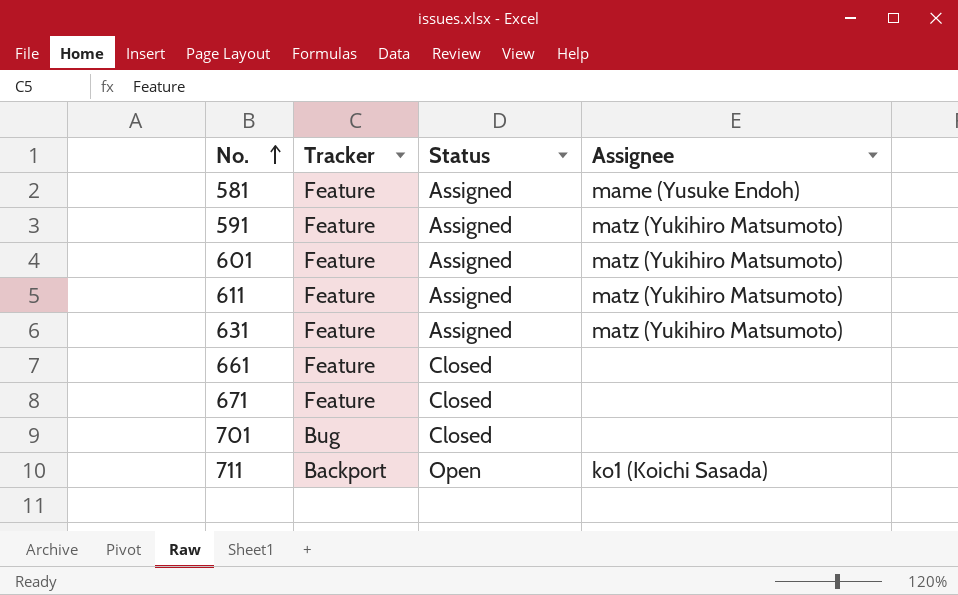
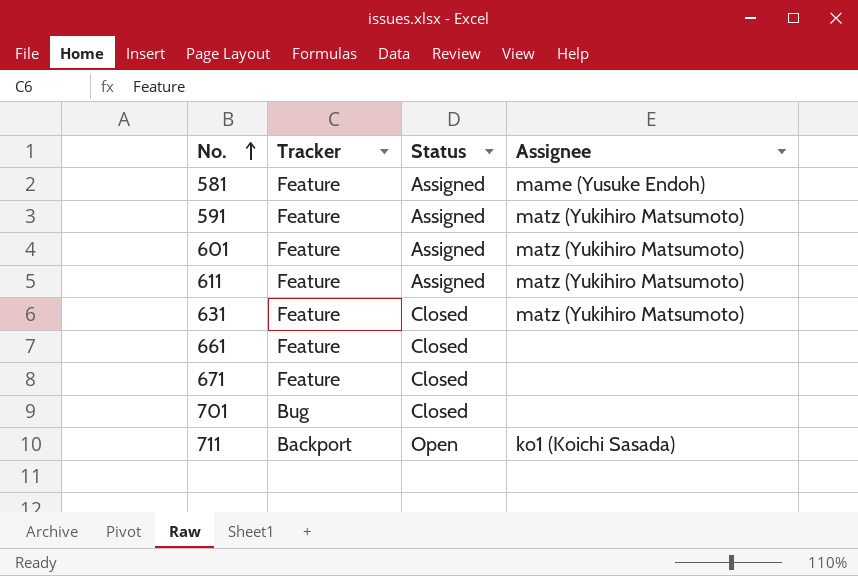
631 | Status: Assigned -> Closed

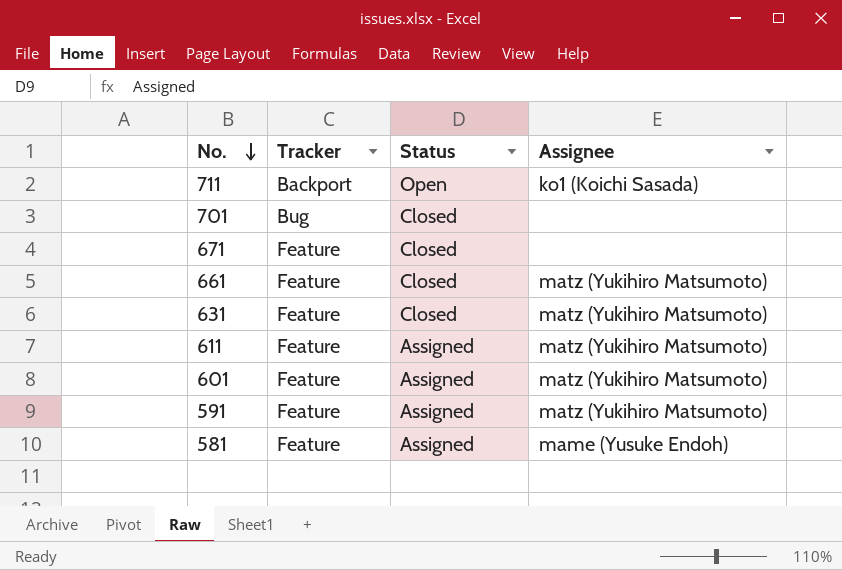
row order: No. ascending -> No. descending
661 | Assignee: none -> matz (Yukihiro Matsumoto)

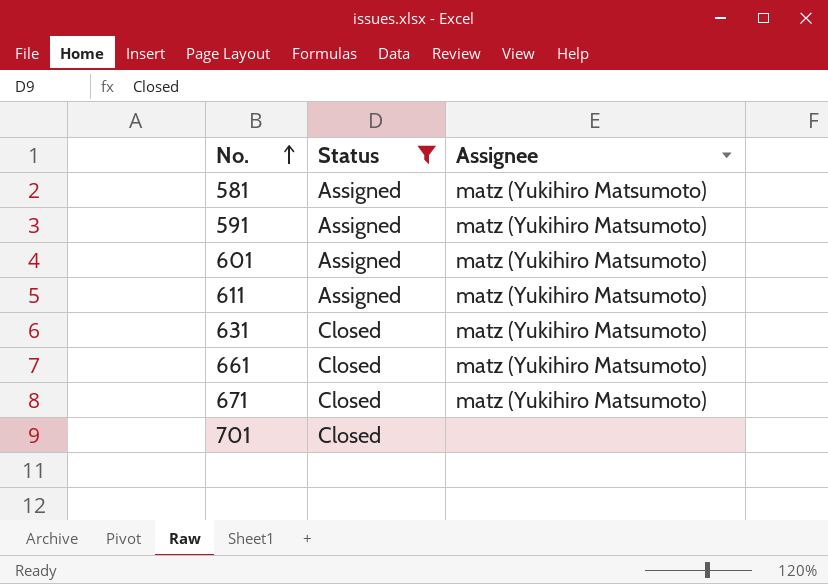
filter: none -> Status != Open
row order: No. descending -> No. ascending
column Tracker | position: 2 -> none
581 | Assignee: mame (Yusuke Endoh) -> matz (Yukihiro Matsumoto)
671 | Assignee: none -> matz (Yukihiro Matsumoto)

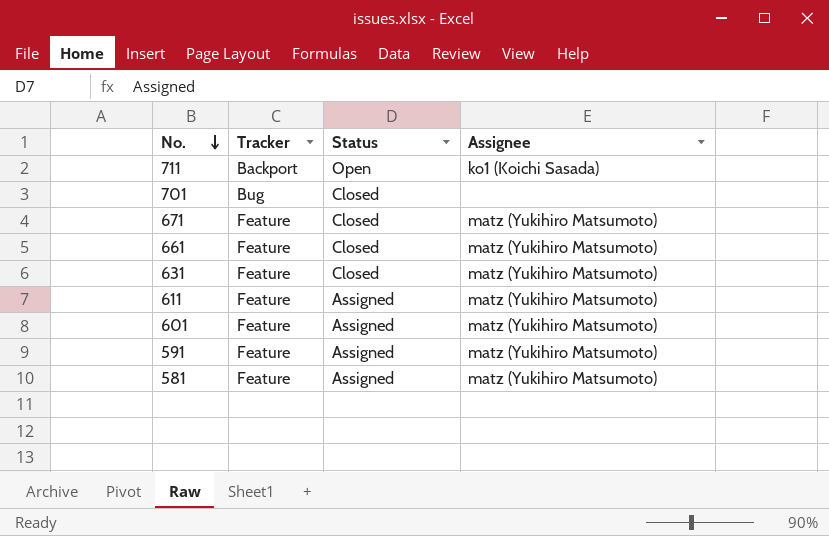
filter: Status != Open -> none
row order: No. ascending -> No. descending
column Tracker | position: none -> 2

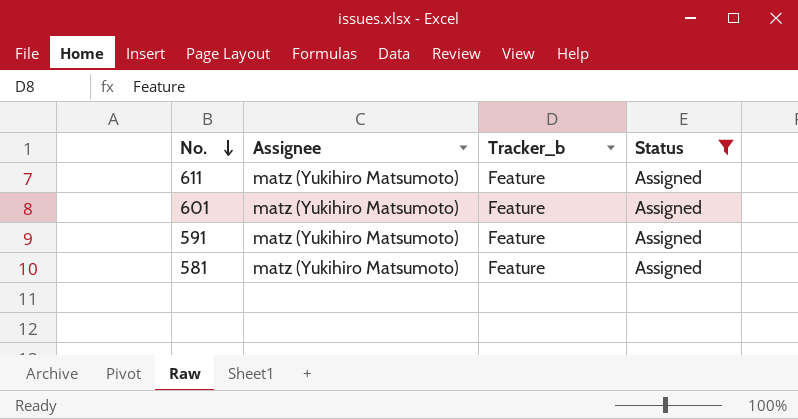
filter: none -> Status = Assigned
column Assignee | position: 4 -> 2
column name: Tracker -> Tracker_b

